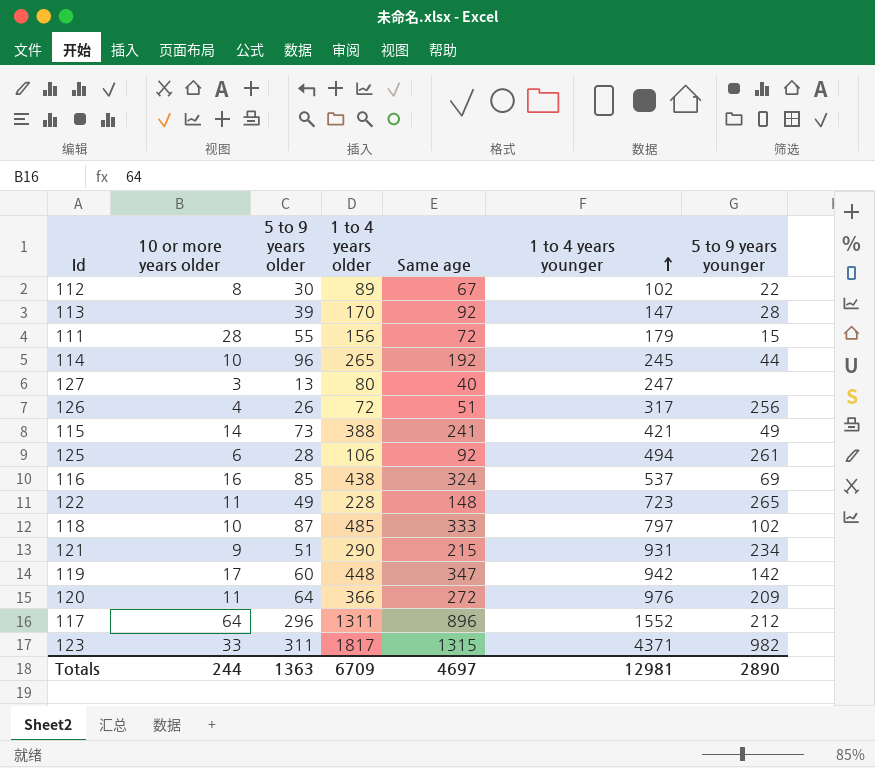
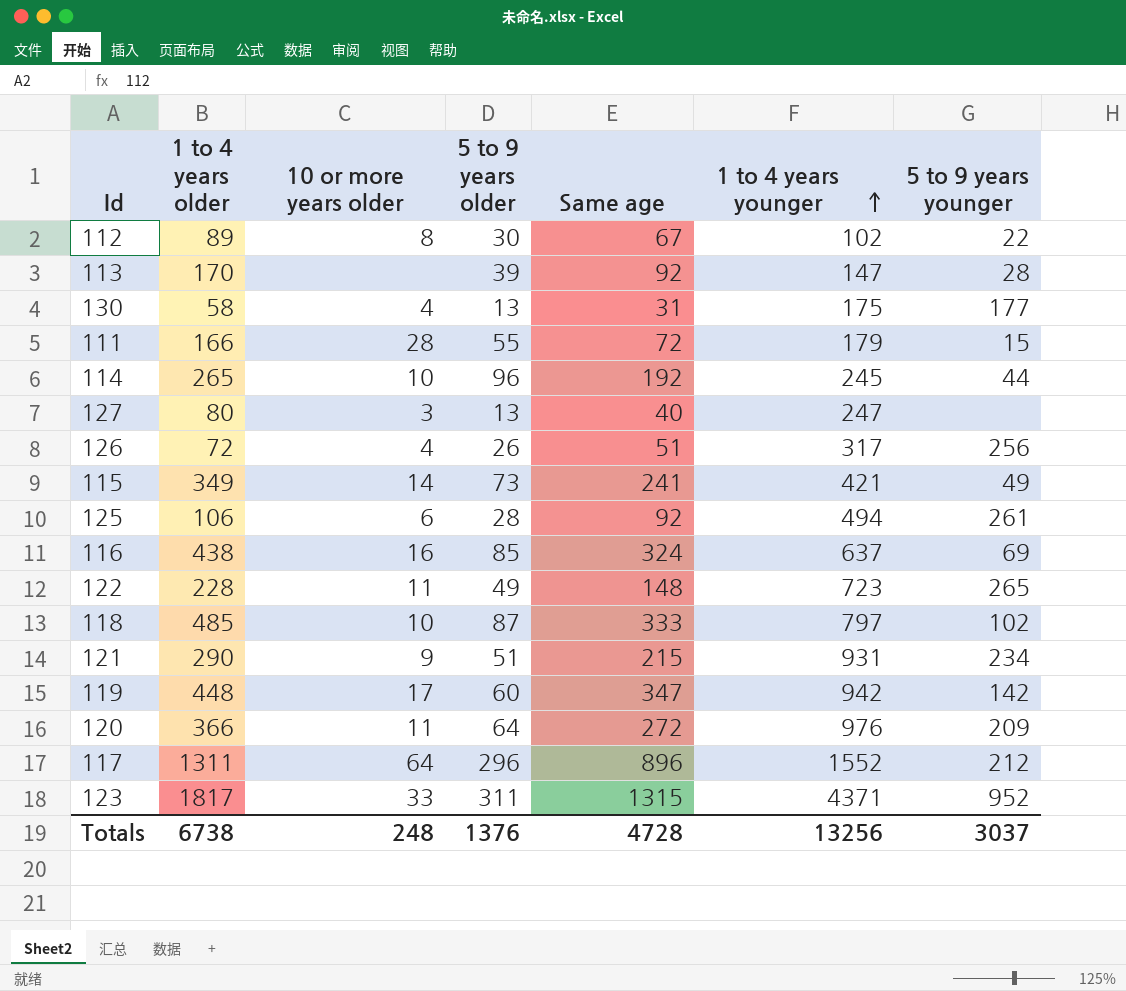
column 1 to 4 years older | position: 4 -> 2
row 130: none -> 58 | 4 | 13 | 31 | 175 | 177
111 | 1 to 4 years older: 156 -> 166
115 | 1 to 4 years older: 388 -> 349
116 | 1 to 4 years younger: 537 -> 637
123 | 5 to 9 years younger: 982 -> 952
Totals | 1 to 4 years older: 6709 -> 6738
Totals | 10 or more years older: 244 -> 248
Totals | 5 to 9 years older: 1363 -> 1376
Totals | Same age: 4697 -> 4728
Totals | 1 to 4 years younger: 12981 -> 13256
Totals | 5 to 9 years younger: 2890 -> 3037

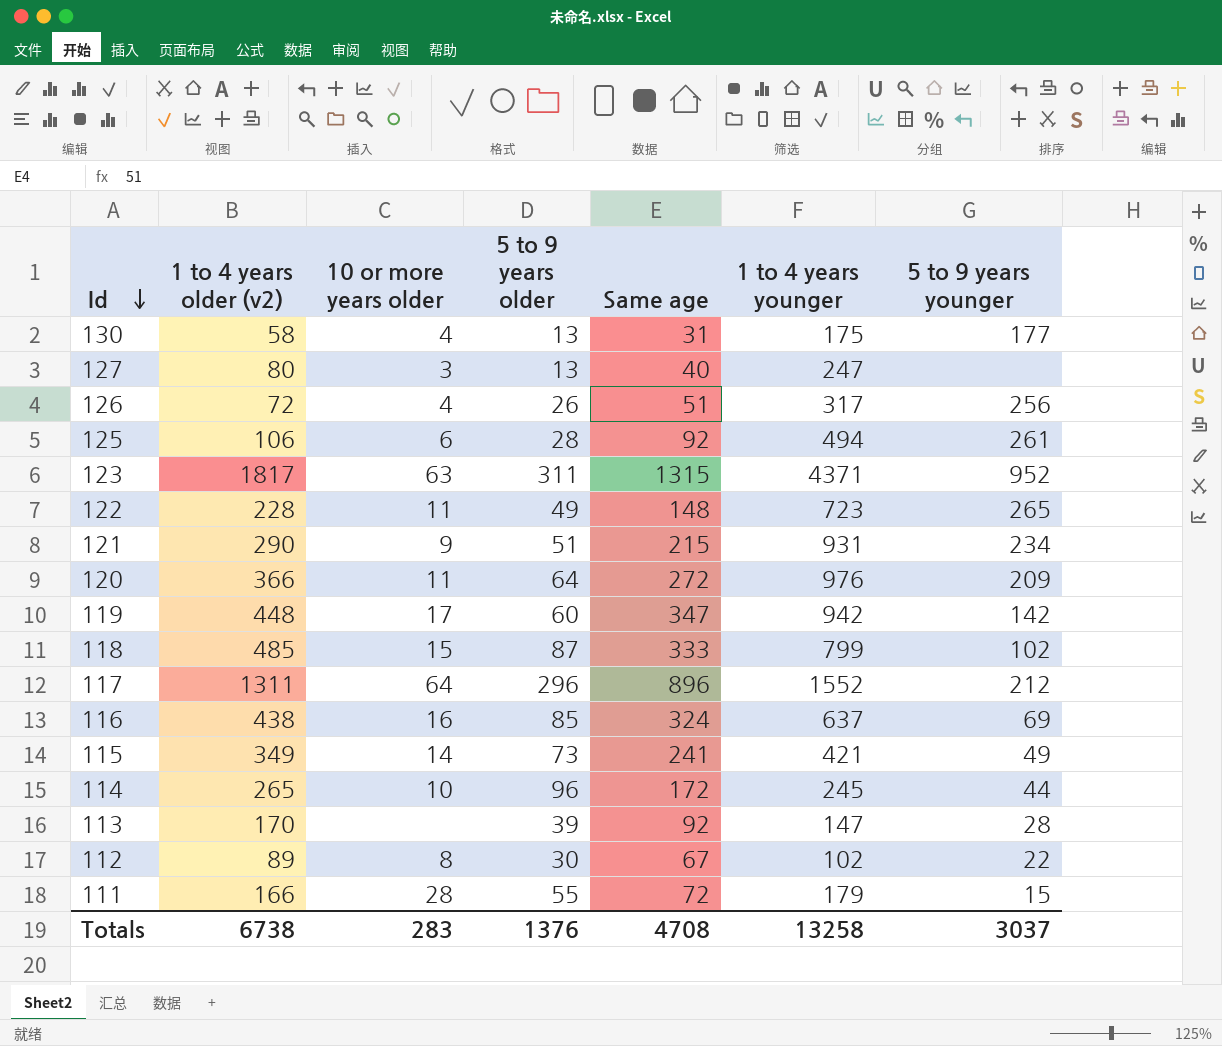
row order: 1 to 4 years younger ascending -> Id descending
column name: 1 to 4 years older -> 1 to 4 years older (v2)
123 | 10 or more years older: 33 -> 63
118 | 10 or more years older: 10 -> 15
118 | 1 to 4 years younger: 797 -> 799
114 | Same age: 192 -> 172
Totals | 10 or more years older: 248 -> 283
Totals | Same age: 4728 -> 4708
Totals | 1 to 4 years younger: 13256 -> 13258

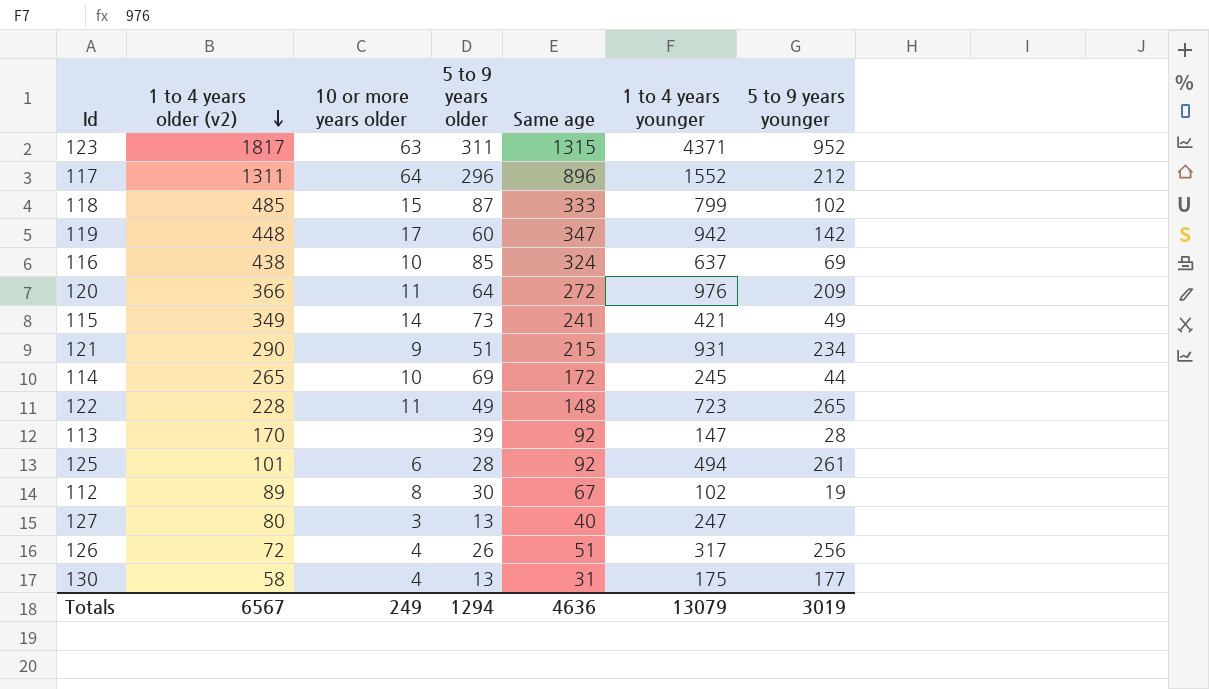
row order: Id descending -> 1 to 4 years older (v2) descending
row 111: 166 | 28 | 55 | 72 | 179 | 15 -> none
116 | 10 or more years older: 16 -> 10
114 | 5 to 9 years older: 96 -> 69
125 | 1 to 4 years older (v2): 106 -> 101
112 | 5 to 9 years younger: 22 -> 19
Totals | 1 to 4 years older (v2): 6738 -> 6567
Totals | 10 or more years older: 283 -> 249
Totals | 5 to 9 years older: 1376 -> 1294
Totals | Same age: 4708 -> 4636
Totals | 1 to 4 years younger: 13258 -> 13079
Totals | 5 to 9 years younger: 3037 -> 3019

